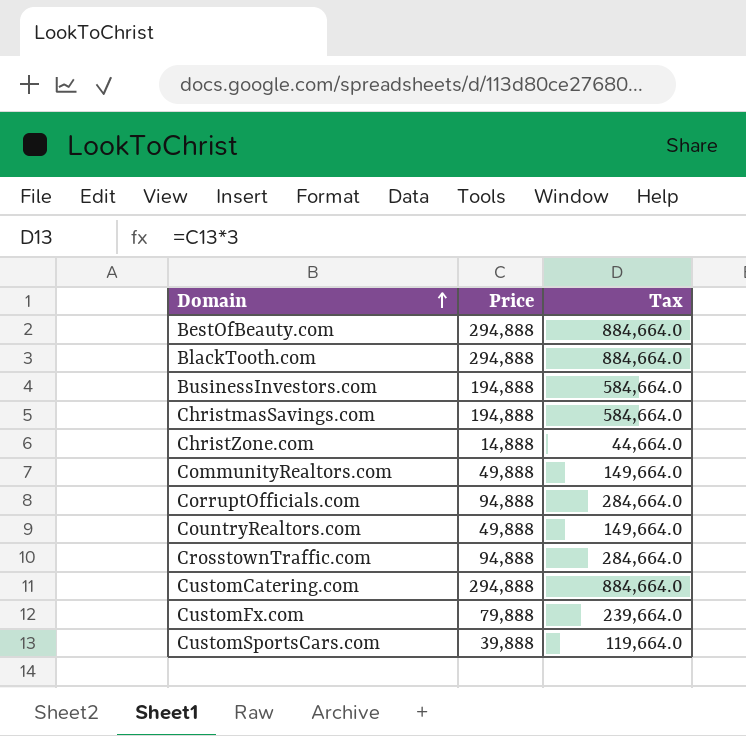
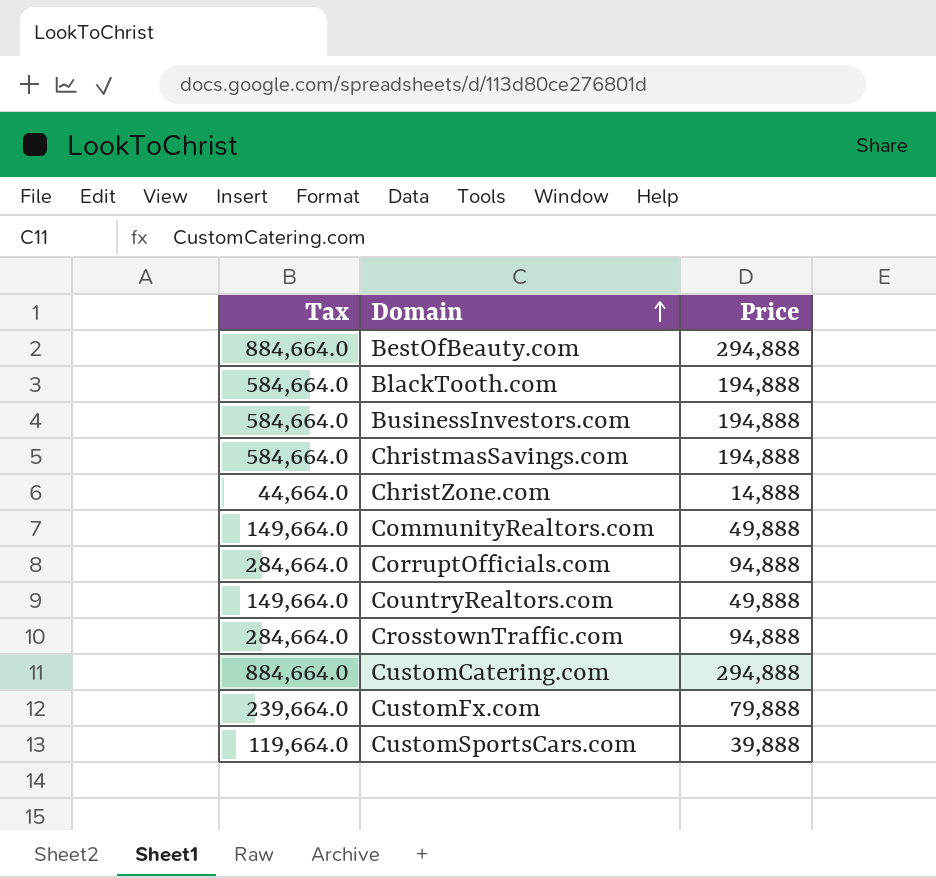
column Tax | position: 3 -> 1
BlackTooth.com | Tax: 884,664.0 -> 584,664.0
BlackTooth.com | Price: 294,888 -> 194,888

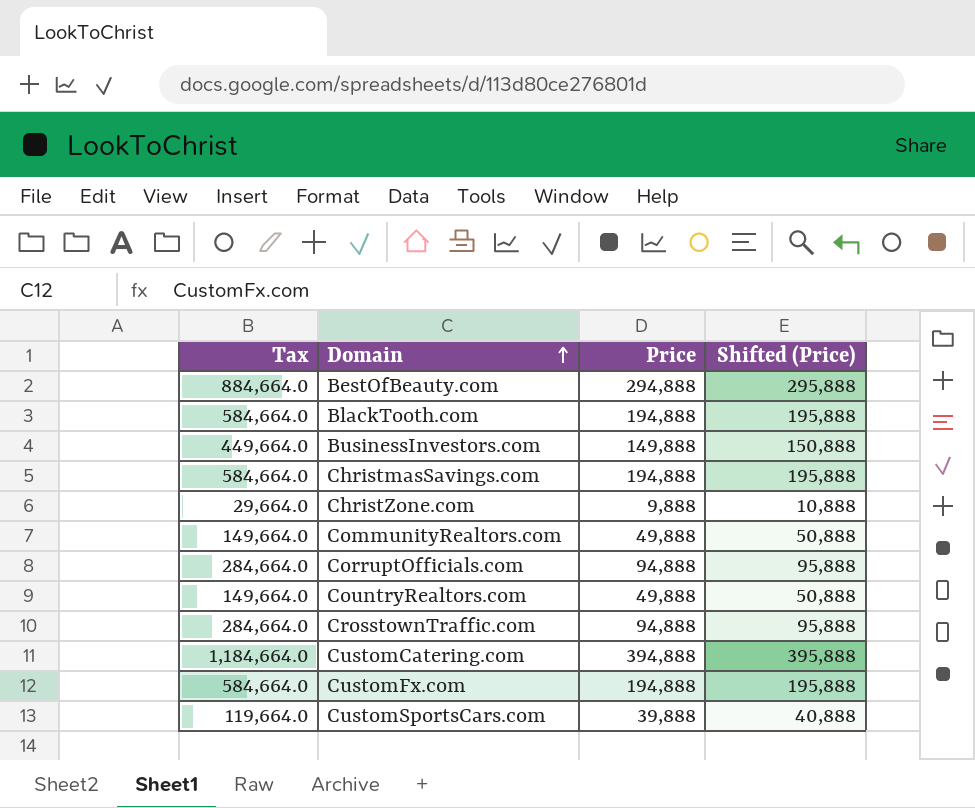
column Shifted (Price) | formula: none -> [Price] + 1000
BusinessInvestors.com | Tax: 584,664.0 -> 449,664.0
BusinessInvestors.com | Price: 194,888 -> 149,888
ChristZone.com | Tax: 44,664.0 -> 29,664.0
ChristZone.com | Price: 14,888 -> 9,888
CustomCatering.com | Tax: 884,664.0 -> 1,184,664.0
CustomCatering.com | Price: 294,888 -> 394,888
CustomFx.com | Tax: 239,664.0 -> 584,664.0
CustomFx.com | Price: 79,888 -> 194,888

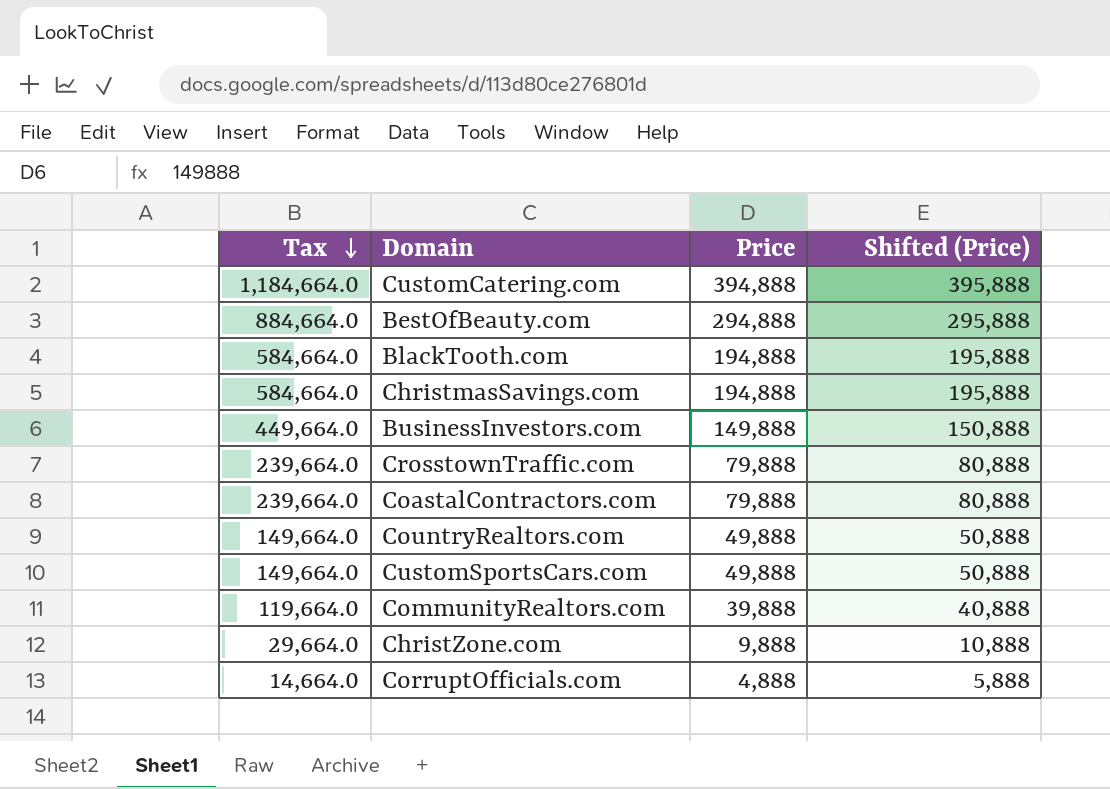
row order: Domain ascending -> Tax descending
row CustomFx.com: 584,664.0 | 194,888 | 195,888 -> none
CrosstownTraffic.com | Tax: 284,664.0 -> 239,664.0
CrosstownTraffic.com | Price: 94,888 -> 79,888
CrosstownTraffic.com | Shifted (Price): 95,888 -> 80,888
row CoastalContractors.com: none -> 239,664.0 | 79,888 | 80,888
CustomSportsCars.com | Tax: 119,664.0 -> 149,664.0
CustomSportsCars.com | Price: 39,888 -> 49,888
CustomSportsCars.com | Shifted (Price): 40,888 -> 50,888
CommunityRealtors.com | Tax: 149,664.0 -> 119,664.0
CommunityRealtors.com | Price: 49,888 -> 39,888
CommunityRealtors.com | Shifted (Price): 50,888 -> 40,888
CorruptOfficials.com | Tax: 284,664.0 -> 14,664.0
CorruptOfficials.com | Price: 94,888 -> 4,888
CorruptOfficials.com | Shifted (Price): 95,888 -> 5,888

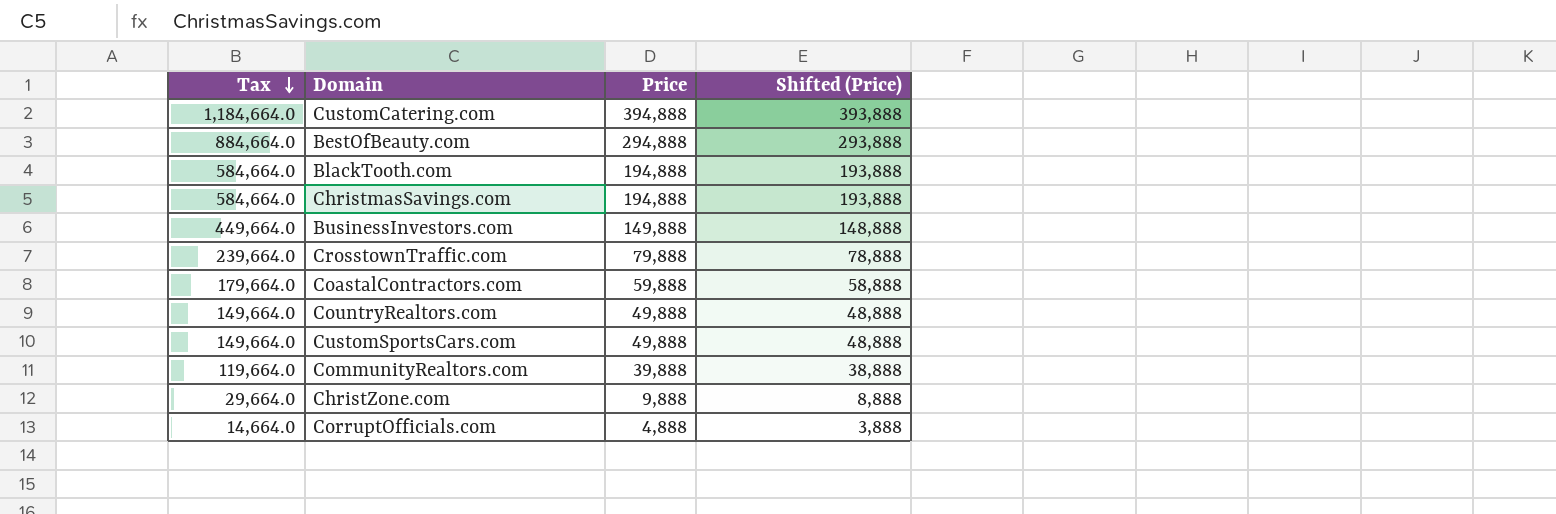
column Shifted (Price) | formula: [Price] + 1000 -> [Price] - 1000
CoastalContractors.com | Tax: 239,664.0 -> 179,664.0
CoastalContractors.com | Price: 79,888 -> 59,888

